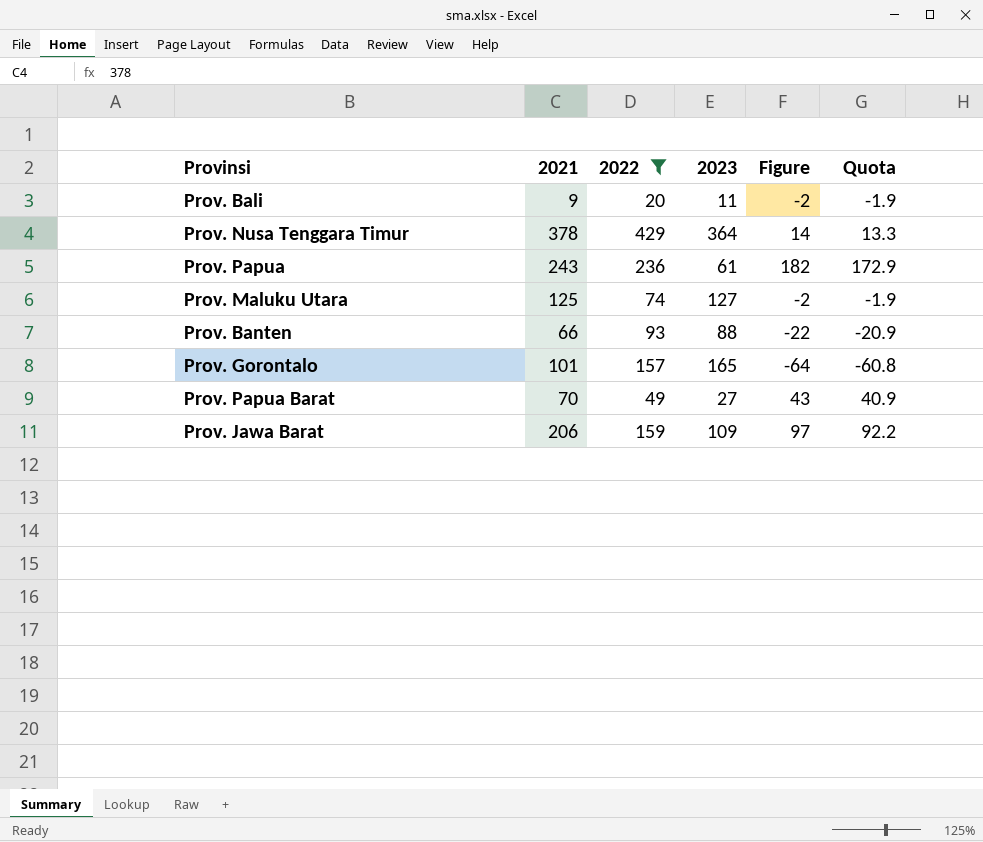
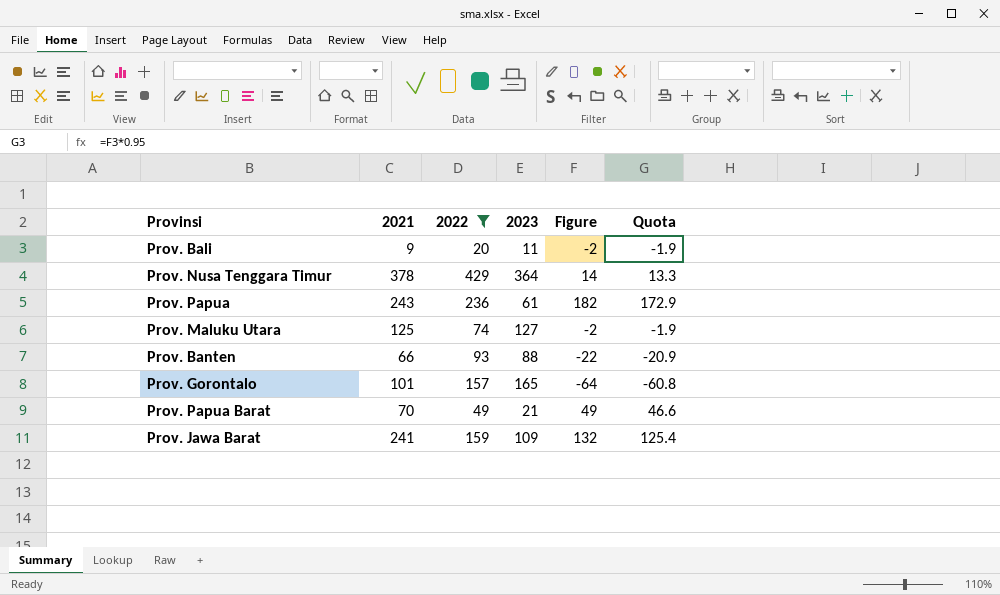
Prov. Papua Barat | 2023: 27 -> 21
Prov. Papua Barat | Figure: 43 -> 49
Prov. Papua Barat | Quota: 40.9 -> 46.6
Prov. Jawa Barat | 2021: 206 -> 241
Prov. Jawa Barat | Figure: 97 -> 132
Prov. Jawa Barat | Quota: 92.2 -> 125.4

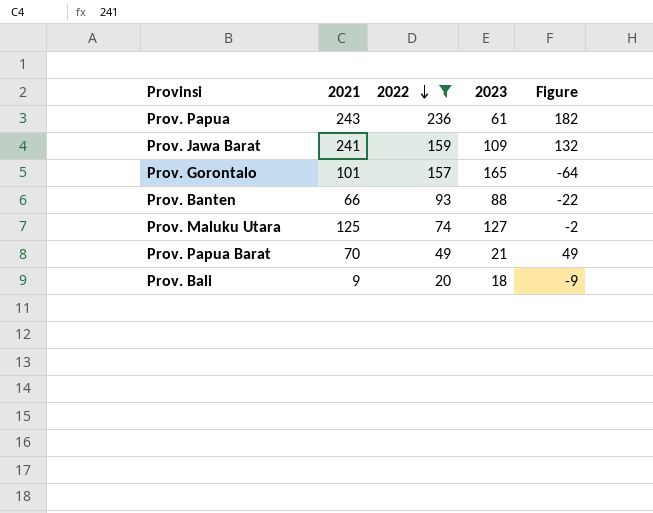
row order: none -> 2022 descending
column Quota | formula: [Figure] * 0.95 -> none
row Prov. Nusa Tenggara Timur: 378 | 429 | 364 | 14 | 13.3 -> none
Prov. Bali | 2023: 11 -> 18
Prov. Bali | Figure: -2 -> -9

